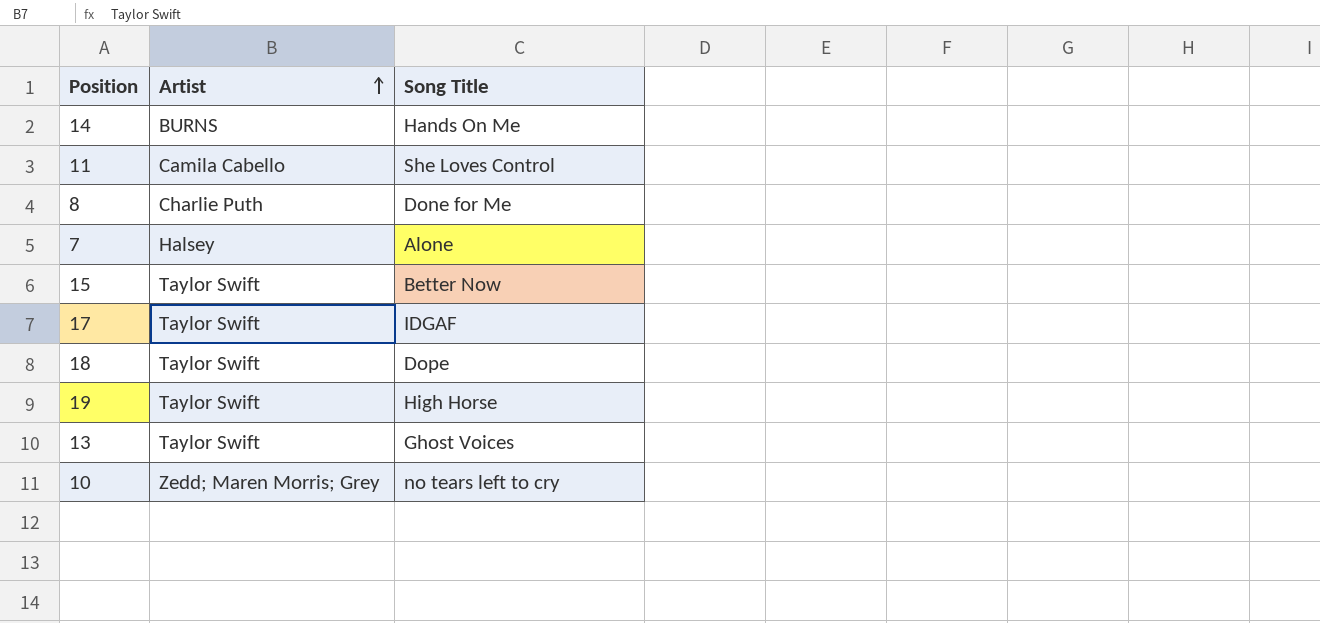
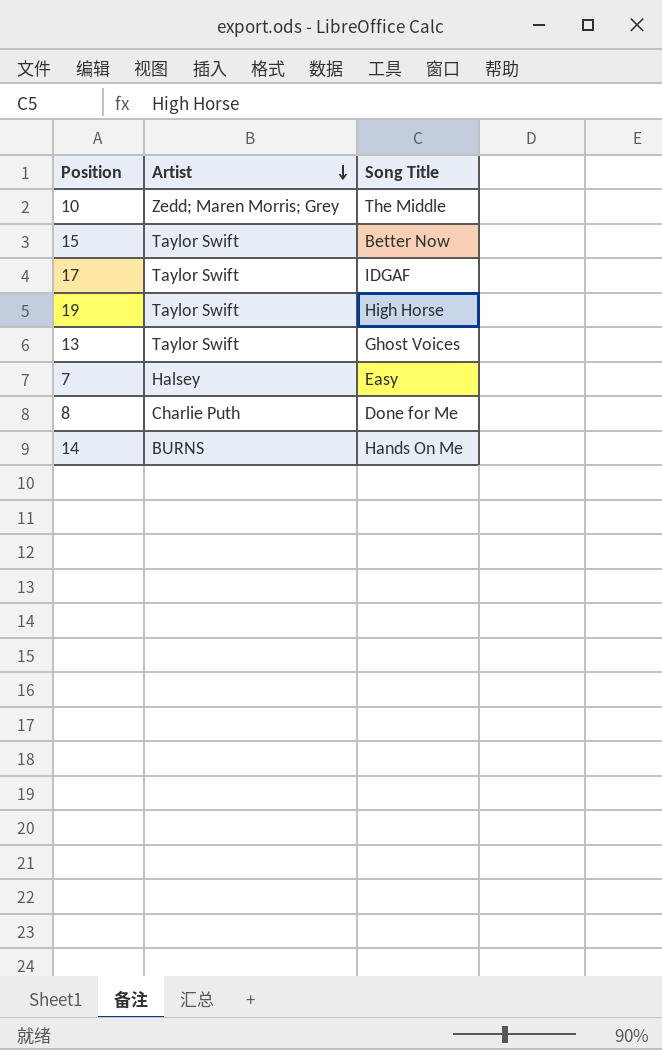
row order: Artist ascending -> Artist descending
row 11: Camila Cabello | She Loves Control -> none
row 18: Taylor Swift | Dope -> none
10 | Song Title: no tears left to cry -> The Middle
7 | Song Title: Alone -> Easy

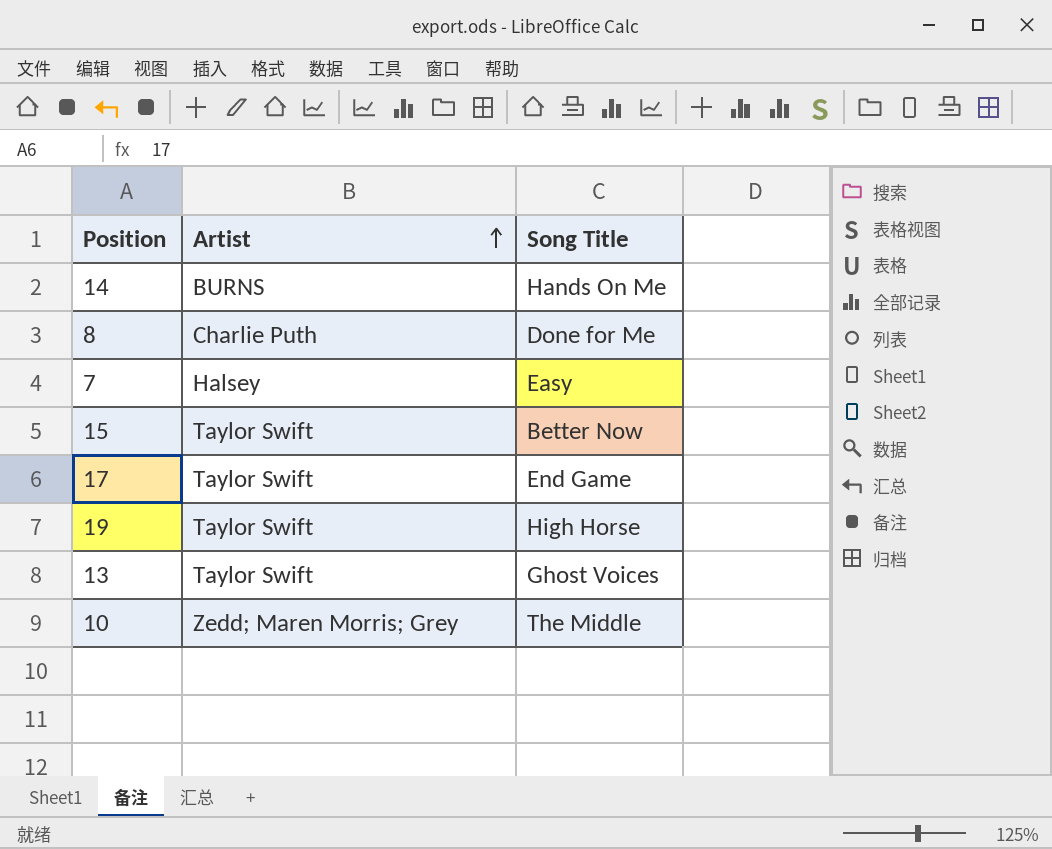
row order: Artist descending -> Artist ascending
17 | Song Title: IDGAF -> End Game

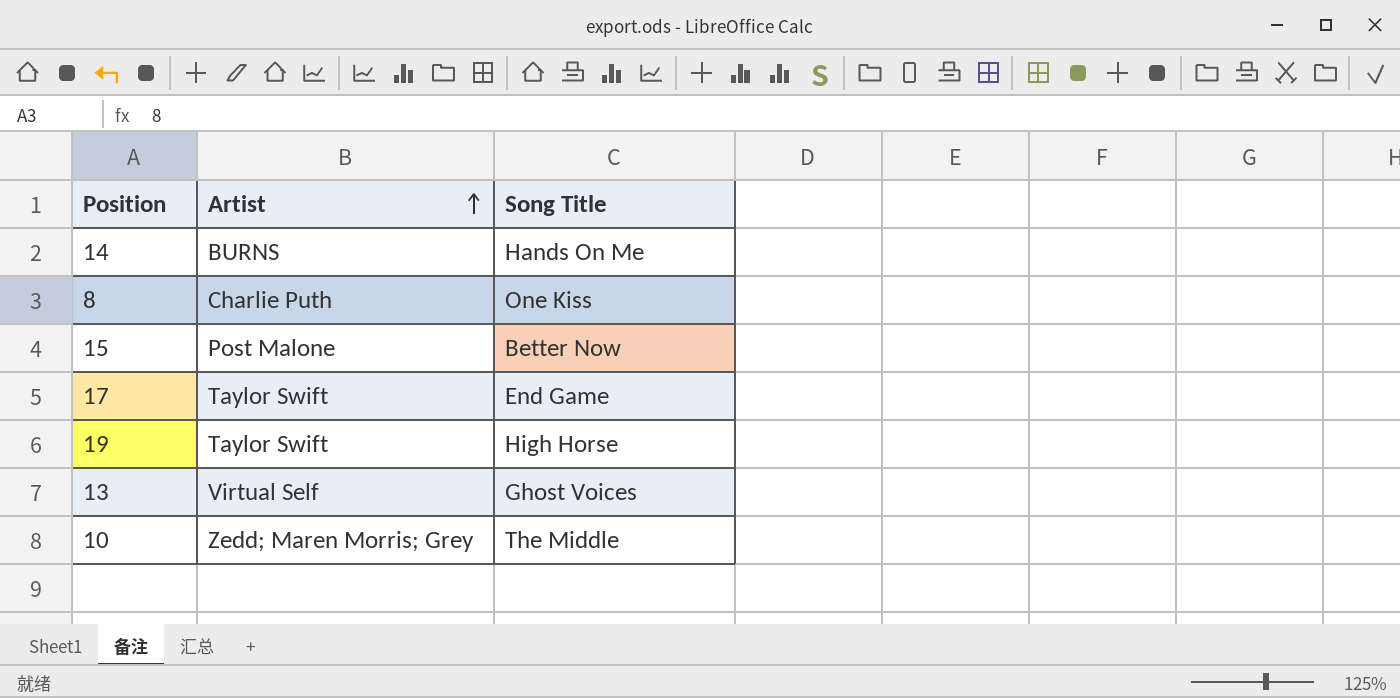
row 7: Halsey | Easy -> none
8 | Song Title: Done for Me -> One Kiss
15 | Artist: Taylor Swift -> Post Malone
13 | Artist: Taylor Swift -> Virtual Self

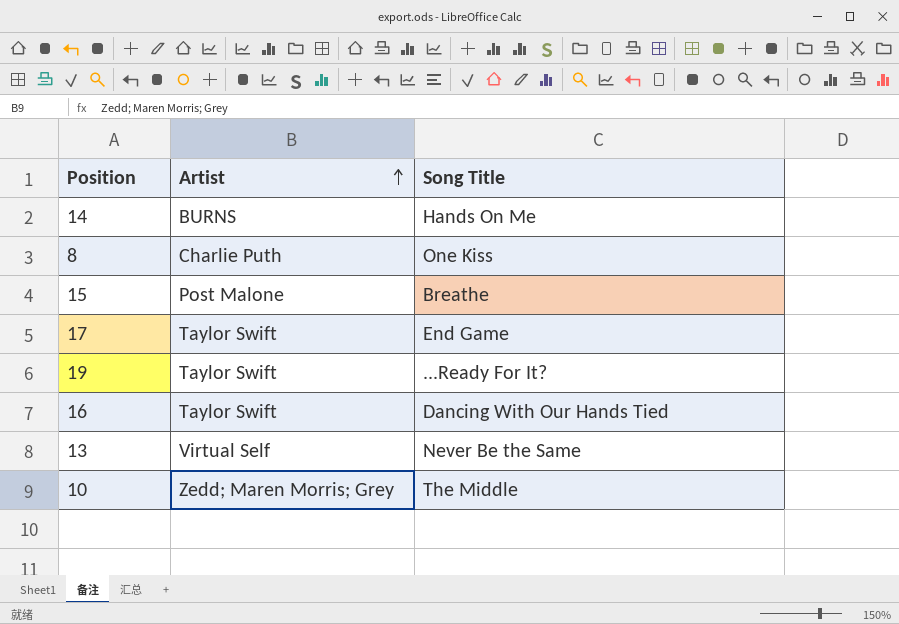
15 | Song Title: Better Now -> Breathe
19 | Song Title: High Horse -> ...Ready For It?
row 16: none -> Taylor Swift | Dancing With Our Hands Tied
13 | Song Title: Ghost Voices -> Never Be the Same

